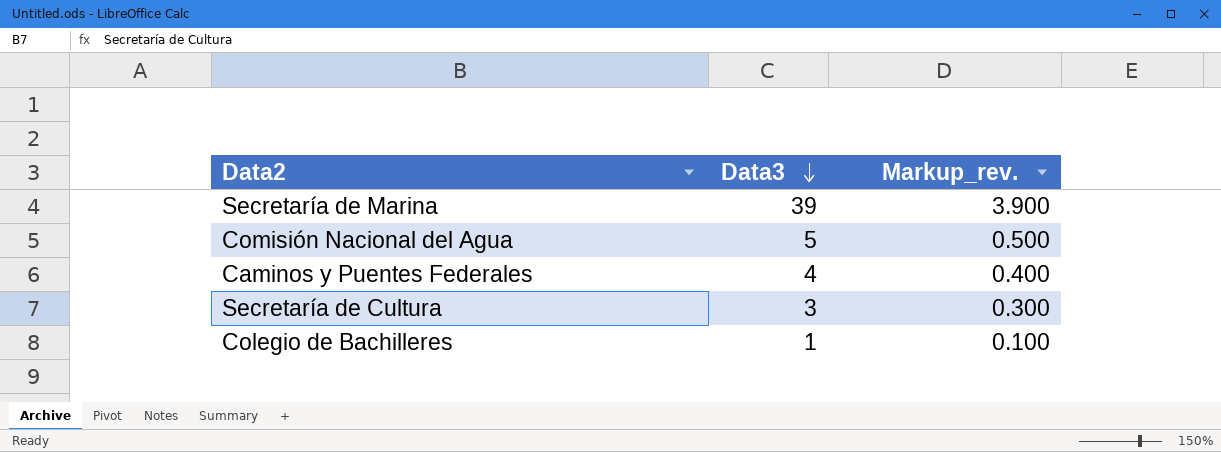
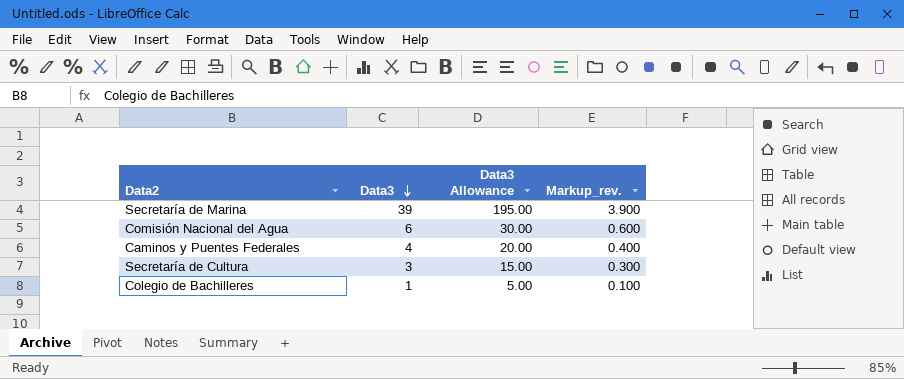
column Data3 Allowance | formula: none -> [Data3] * 5
Comisión Nacional del Agua | Data3: 5 -> 6
Comisión Nacional del Agua | Markup_rev.: 0.500 -> 0.600

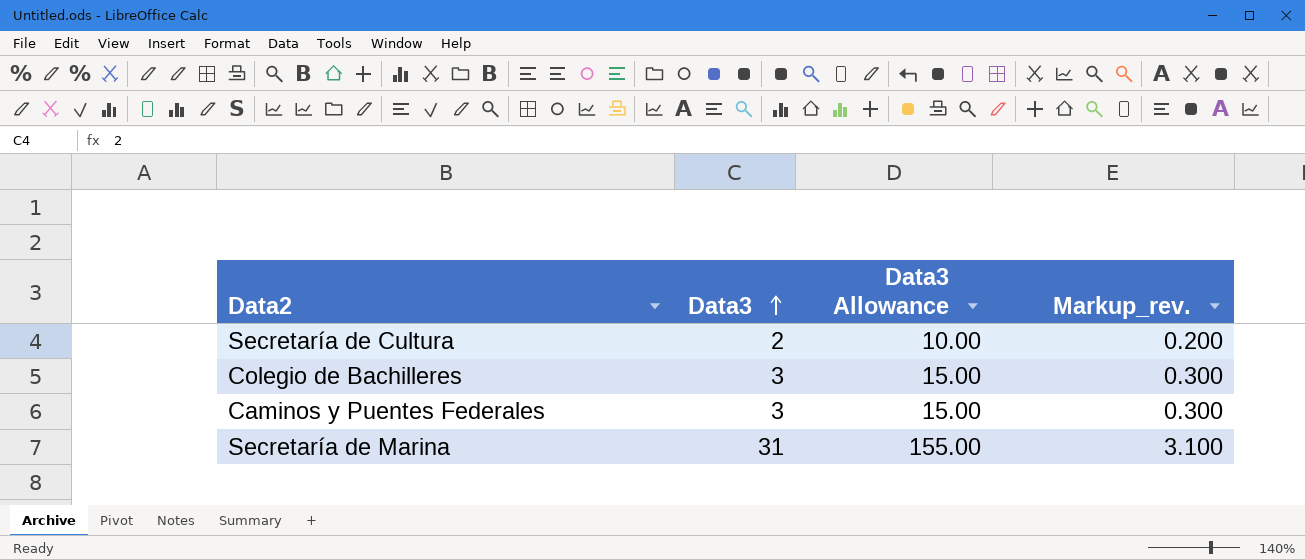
row order: Data3 descending -> Data3 ascending
row Comisión Nacional del Agua: 6 | 30.00 | 0.600 -> none
Secretaría de Cultura | Data3: 3 -> 2
Secretaría de Cultura | Data3 Allowance: 15.00 -> 10.00
Secretaría de Cultura | Markup_rev.: 0.300 -> 0.200
Colegio de Bachilleres | Data3: 1 -> 3
Colegio de Bachilleres | Data3 Allowance: 5.00 -> 15.00
Colegio de Bachilleres | Markup_rev.: 0.100 -> 0.300
Caminos y Puentes Federales | Data3: 4 -> 3
Caminos y Puentes Federales | Data3 Allowance: 20.00 -> 15.00
Caminos y Puentes Federales | Markup_rev.: 0.400 -> 0.300
Secretaría de Marina | Data3: 39 -> 31
Secretaría de Marina | Data3 Allowance: 195.00 -> 155.00
Secretaría de Marina | Markup_rev.: 3.900 -> 3.100

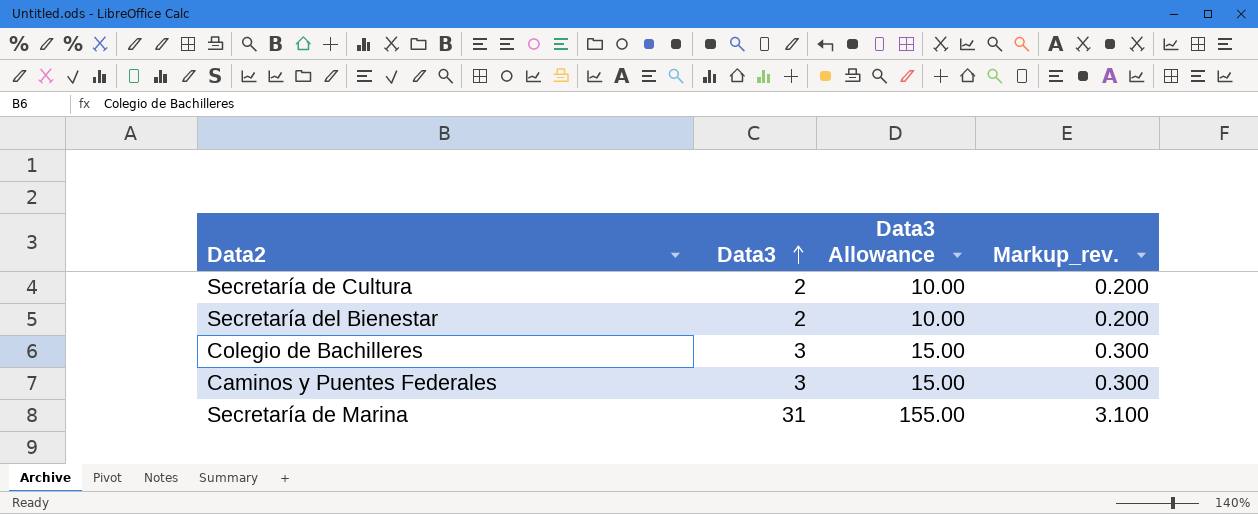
row Secretaría del Bienestar: none -> 2 | 10.00 | 0.200

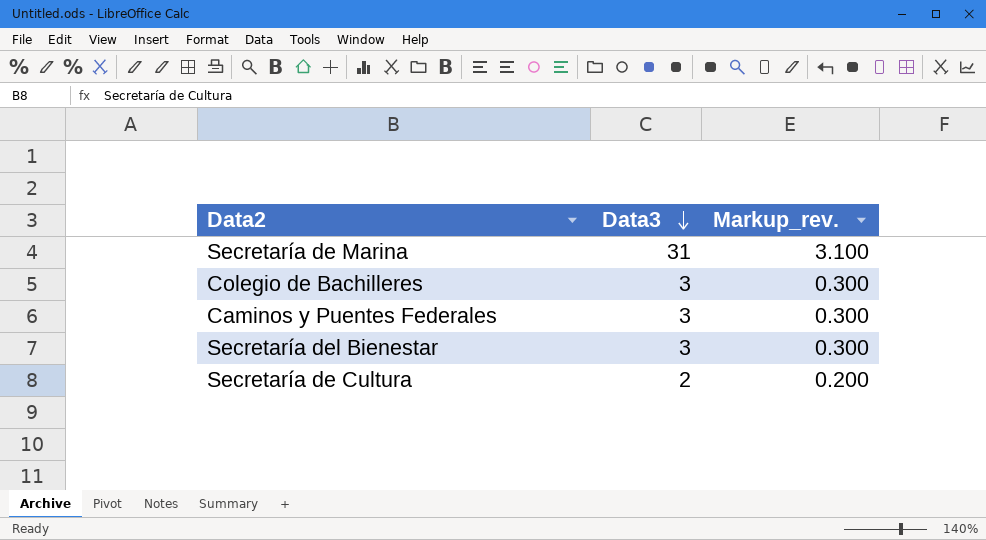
row order: Data3 ascending -> Data3 descending
column Data3 Allowance | formula: [Data3] * 5 -> none
Secretaría del Bienestar | Data3: 2 -> 3
Secretaría del Bienestar | Markup_rev.: 0.200 -> 0.300

